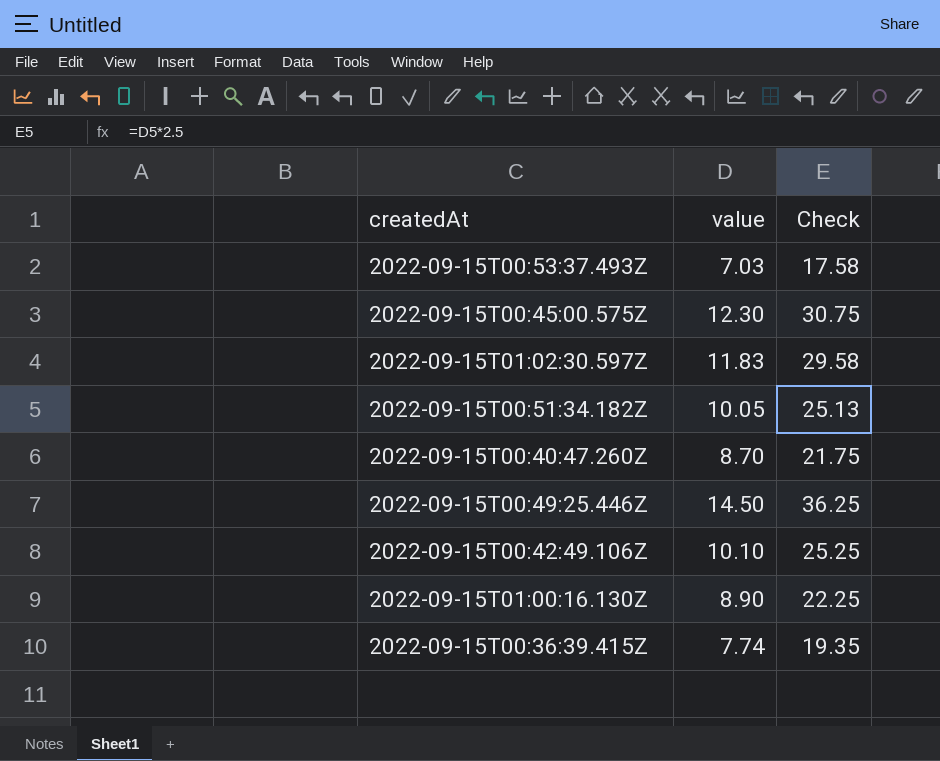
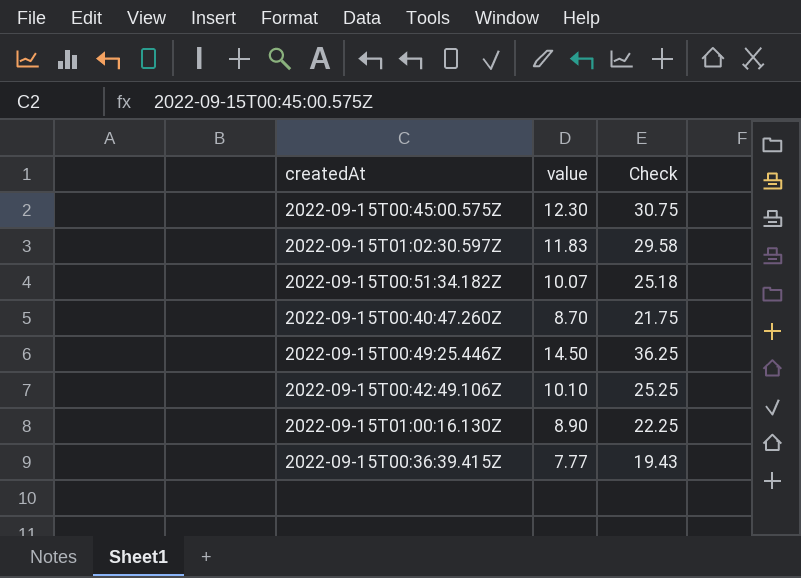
row 2022-09-15T00:53:37.493Z: 7.03 | 17.58 -> none
2022-09-15T00:51:34.182Z | value: 10.05 -> 10.07
2022-09-15T00:51:34.182Z | Check: 25.13 -> 25.18
2022-09-15T00:36:39.415Z | value: 7.74 -> 7.77
2022-09-15T00:36:39.415Z | Check: 19.35 -> 19.43

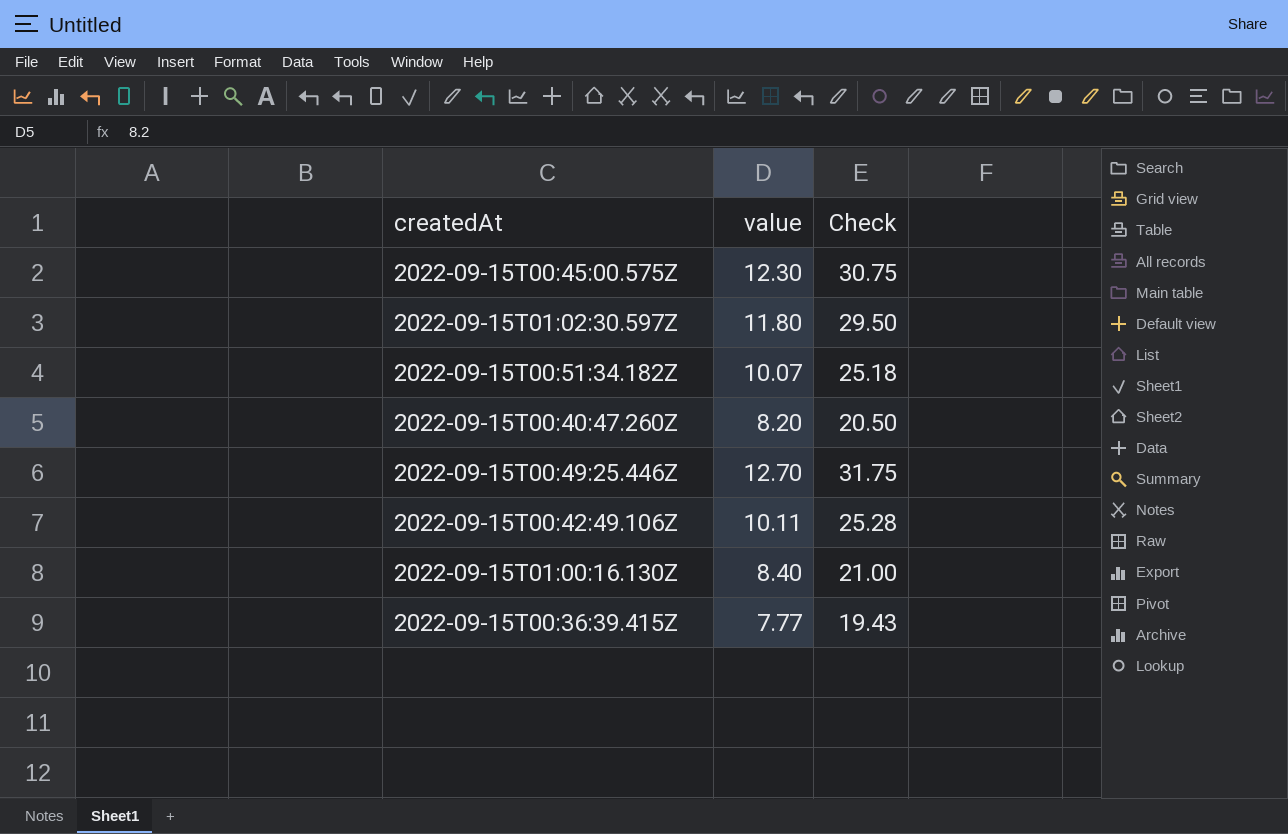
2022-09-15T01:02:30.597Z | value: 11.83 -> 11.80
2022-09-15T01:02:30.597Z | Check: 29.58 -> 29.50
2022-09-15T00:40:47.260Z | value: 8.70 -> 8.20
2022-09-15T00:40:47.260Z | Check: 21.75 -> 20.50
2022-09-15T00:49:25.446Z | value: 14.50 -> 12.70
2022-09-15T00:49:25.446Z | Check: 36.25 -> 31.75
2022-09-15T00:42:49.106Z | value: 10.10 -> 10.11
2022-09-15T00:42:49.106Z | Check: 25.25 -> 25.28
2022-09-15T01:00:16.130Z | value: 8.90 -> 8.40
2022-09-15T01:00:16.130Z | Check: 22.25 -> 21.00

